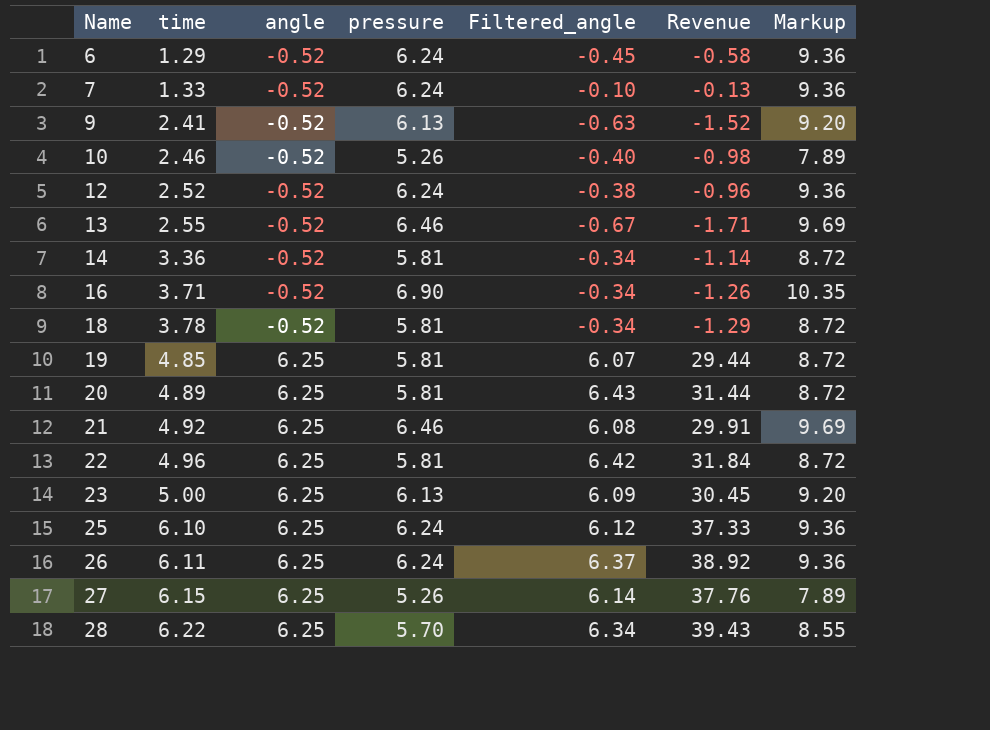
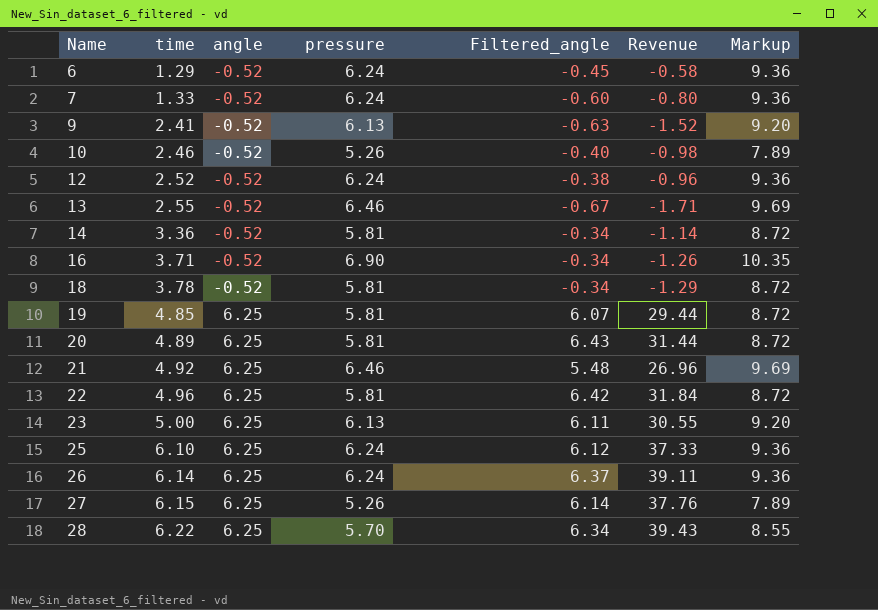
7 | Filtered_angle: -0.10 -> -0.60
7 | Revenue: -0.13 -> -0.80
21 | Filtered_angle: 6.08 -> 5.48
21 | Revenue: 29.91 -> 26.96
23 | Filtered_angle: 6.09 -> 6.11
23 | Revenue: 30.45 -> 30.55
26 | time: 6.11 -> 6.14
26 | Revenue: 38.92 -> 39.11

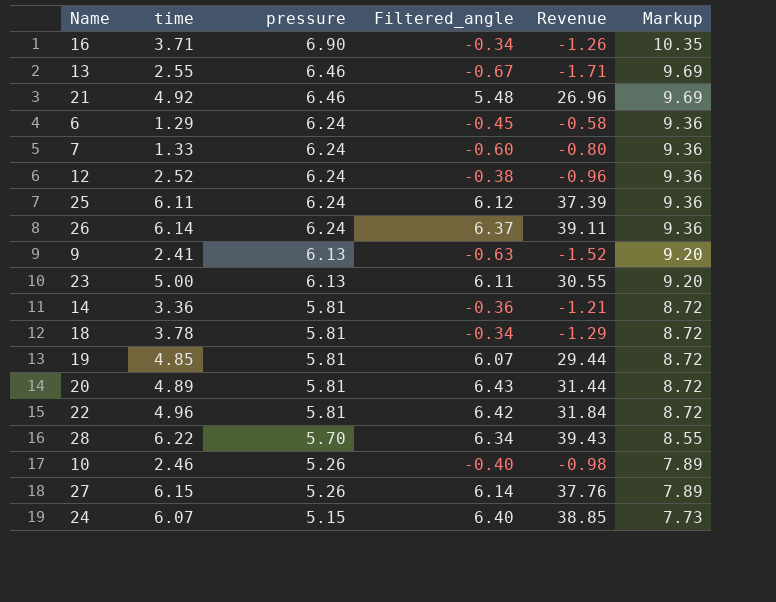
row order: Name ascending -> pressure descending
column angle | position: 3 -> none
25 | time: 6.10 -> 6.11
25 | Revenue: 37.33 -> 37.39
14 | Filtered_angle: -0.34 -> -0.36
14 | Revenue: -1.14 -> -1.21
row 24: none -> 6.07 | 5.15 | 6.40 | 38.85 | 7.73

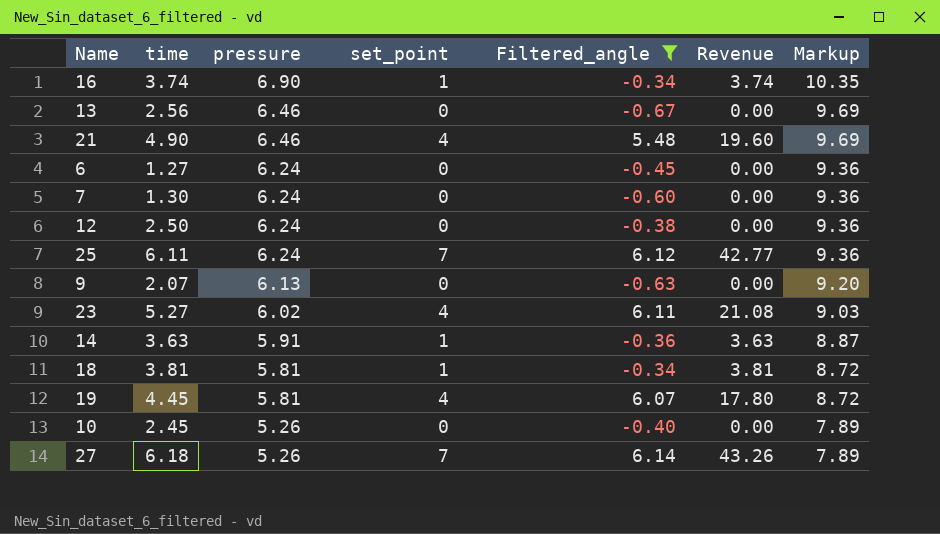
filter: none -> Filtered_angle <= 6.14
column set_point | position: none -> 4
column Revenue | formula: [time] * [Filtered_angle] -> [time] * [set_point]
16 | time: 3.71 -> 3.74
13 | time: 2.55 -> 2.56
21 | time: 4.92 -> 4.90
6 | time: 1.29 -> 1.27
7 | time: 1.33 -> 1.30
12 | time: 2.52 -> 2.50
9 | time: 2.41 -> 2.07
23 | time: 5.00 -> 5.27
23 | pressure: 6.13 -> 6.02
23 | Markup: 9.20 -> 9.03
14 | time: 3.36 -> 3.63
14 | pressure: 5.81 -> 5.91
14 | Markup: 8.72 -> 8.87
18 | time: 3.78 -> 3.81
19 | time: 4.85 -> 4.45
10 | time: 2.46 -> 2.45
27 | time: 6.15 -> 6.18

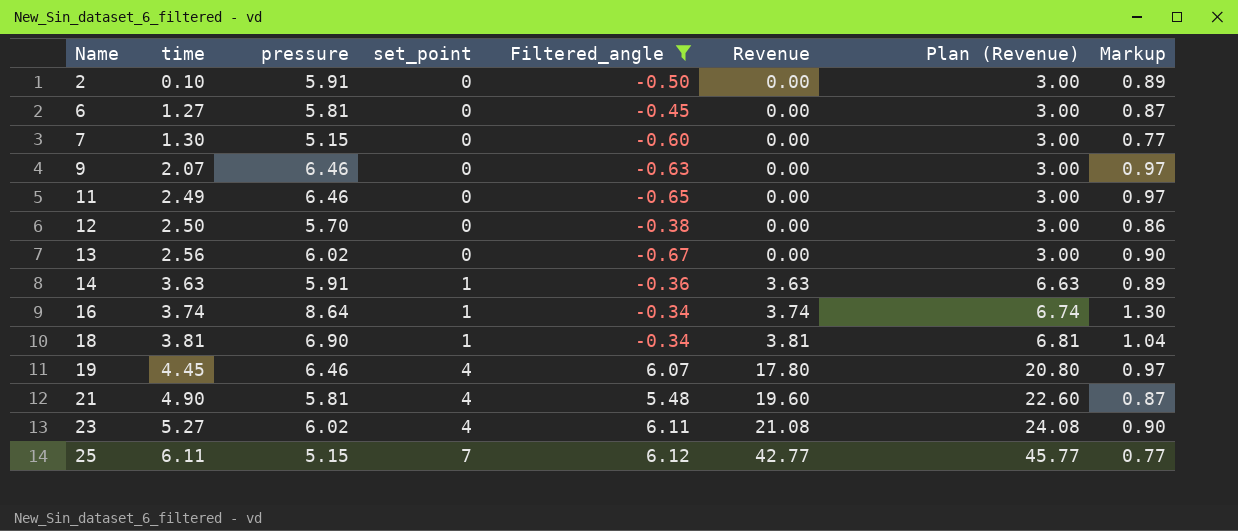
row order: pressure descending -> Name ascending
column Plan (Revenue) | formula: none -> [Revenue] + 3
column Markup | formula: [pressure] * 1.5 -> [pressure] * 0.15
row 10: 2.45 | 5.26 | 0 | -0.40 | 0.00 | 7.89 -> none
row 27: 6.18 | 5.26 | 7 | 6.14 | 43.26 | 7.89 -> none
row 2: none -> 0.10 | 5.91 | 0 | -0.50 | 0.00 | 3.00 | 0.89
6 | pressure: 6.24 -> 5.81
7 | pressure: 6.24 -> 5.15
9 | pressure: 6.13 -> 6.46
row 11: none -> 2.49 | 6.46 | 0 | -0.65 | 0.00 | 3.00 | 0.97
12 | pressure: 6.24 -> 5.70
13 | pressure: 6.46 -> 6.02
16 | pressure: 6.90 -> 8.64
18 | pressure: 5.81 -> 6.90
19 | pressure: 5.81 -> 6.46
21 | pressure: 6.46 -> 5.81
25 | pressure: 6.24 -> 5.15

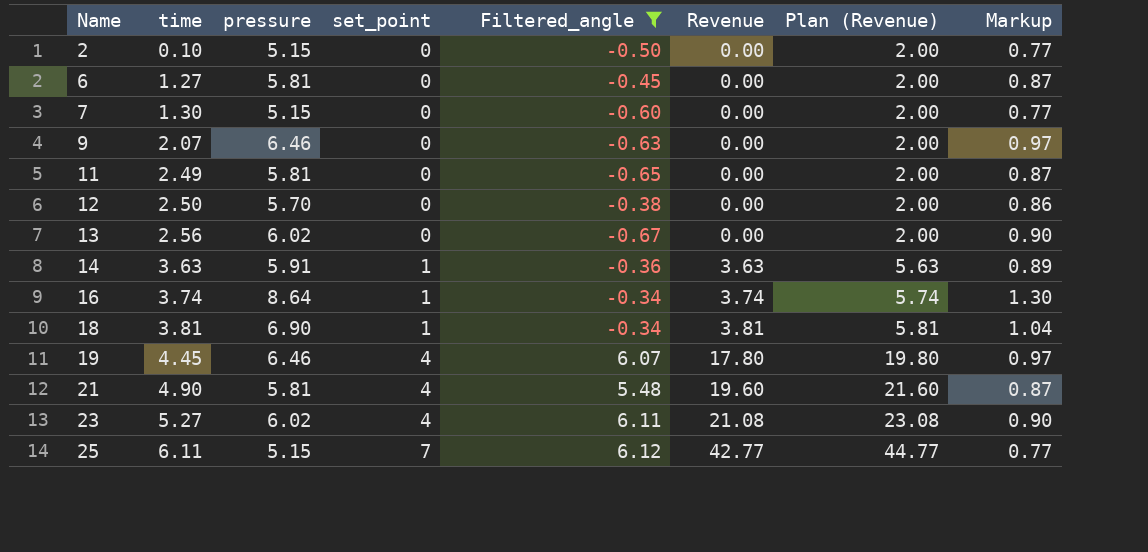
column Plan (Revenue) | formula: [Revenue] + 3 -> [Revenue] + 2
2 | pressure: 5.91 -> 5.15
2 | Markup: 0.89 -> 0.77
11 | pressure: 6.46 -> 5.81
11 | Markup: 0.97 -> 0.87

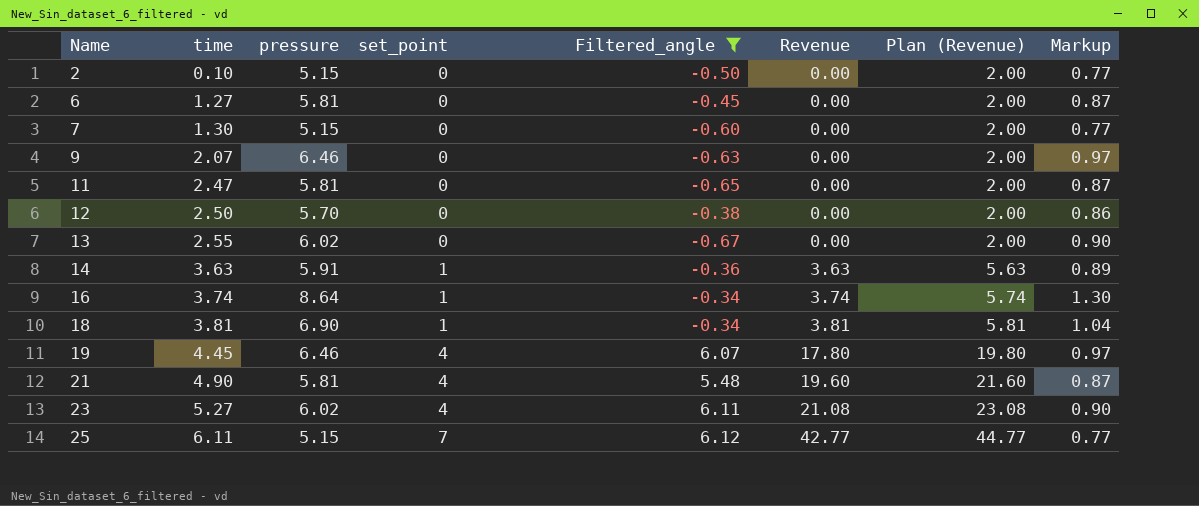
11 | time: 2.49 -> 2.47
13 | time: 2.56 -> 2.55

